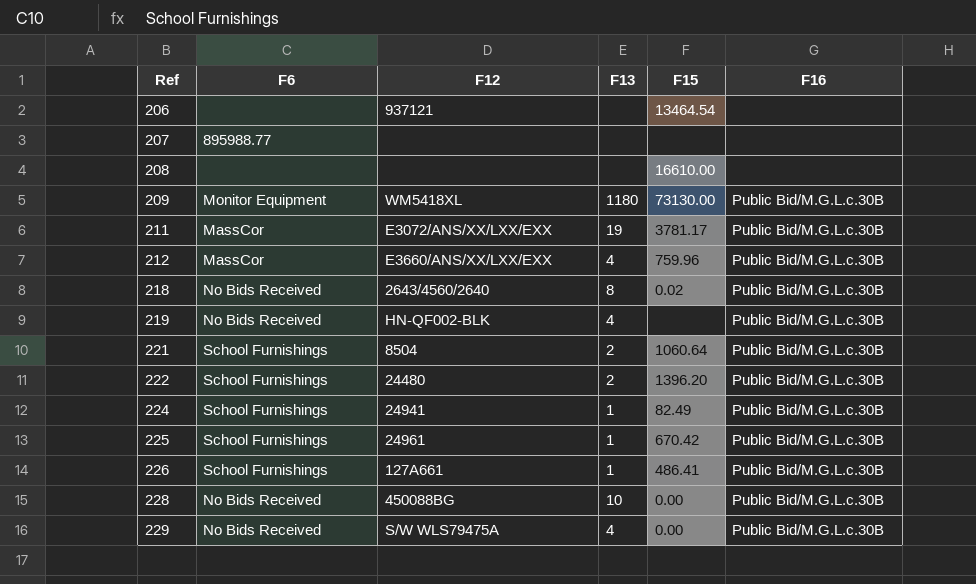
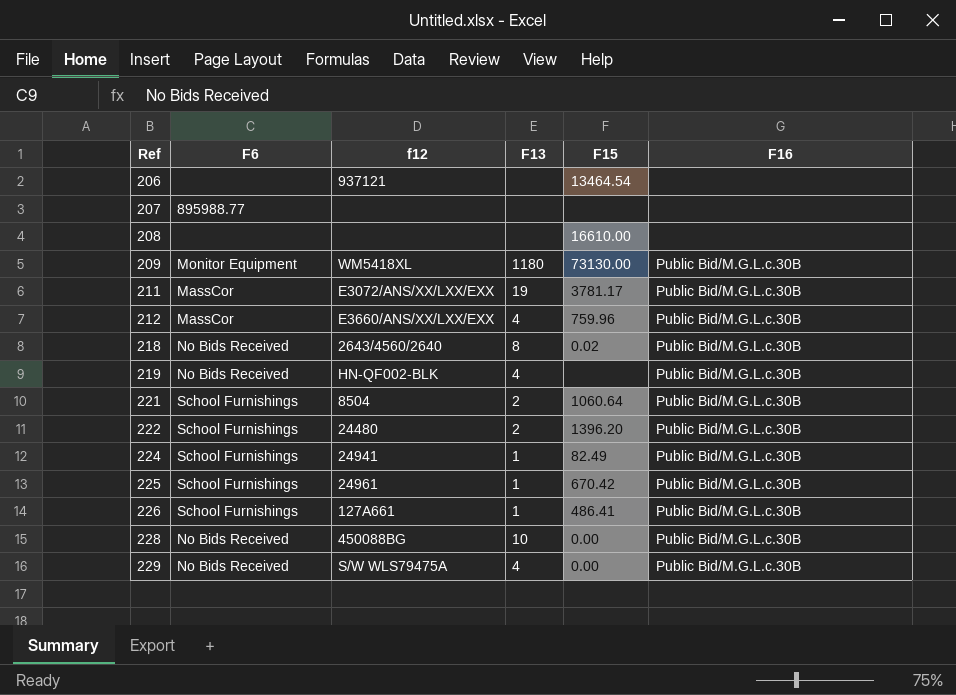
column name: F12 -> f12

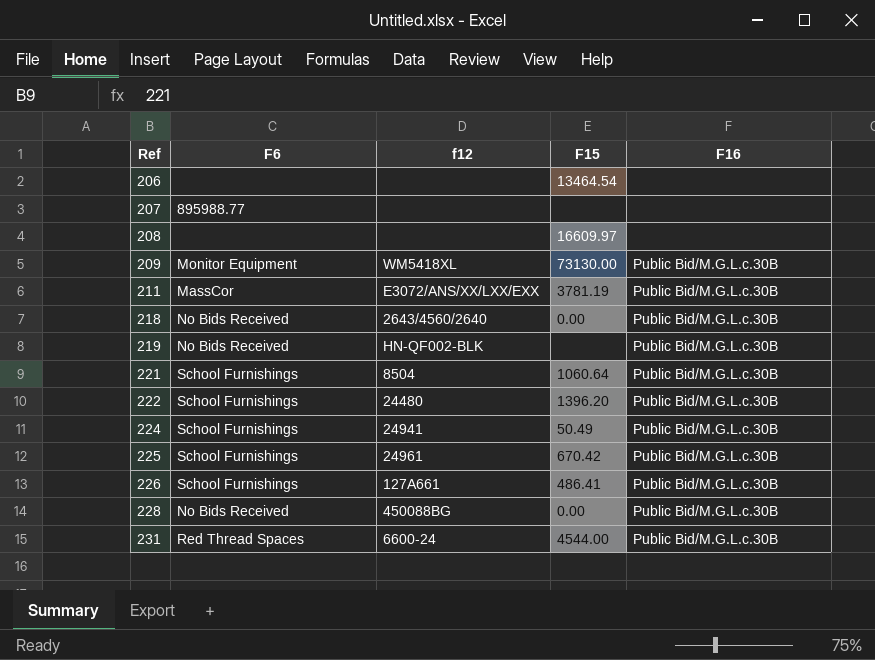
column F13 | position: 4 -> none
row 212: MassCor | E3660/ANS/XX/LXX/EXX | 4 | 759.96 | Public Bid/M.G.L.c.30B -> none
row 229: No Bids Received | S/W WLS79475A | 4 | 0.00 | Public Bid/M.G.L.c.30B -> none
206 | f12: 937121 -> none
208 | F15: 16610.00 -> 16609.97
211 | F15: 3781.17 -> 3781.19
218 | F15: 0.02 -> 0.00
224 | F15: 82.49 -> 50.49
row 231: none -> Red Thread Spaces | 6600-24 | 4544.00 | Public Bid/M.G.L.c.30B

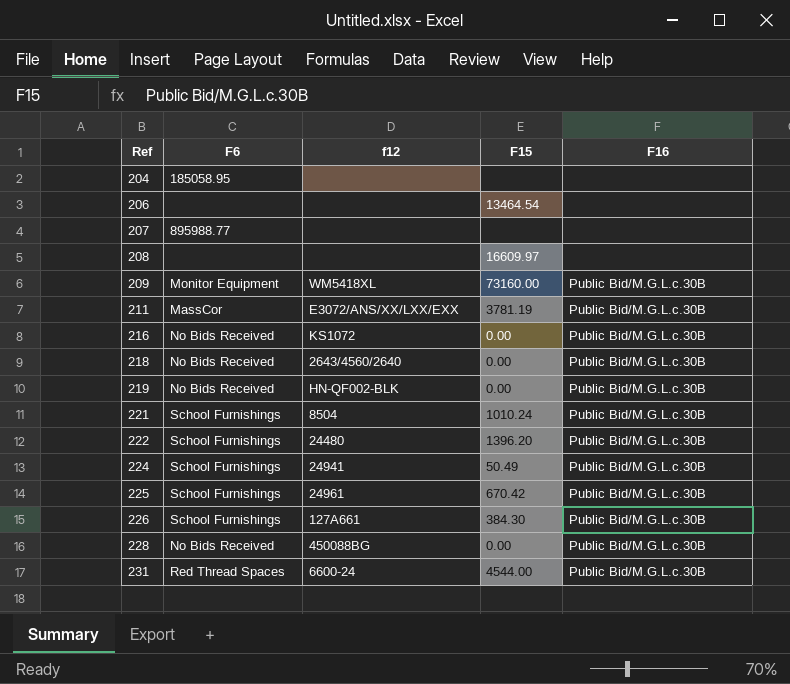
row 204: none -> 185058.95 | none | none | none
209 | F15: 73130.00 -> 73160.00
row 216: none -> No Bids Received | KS1072 | 0.00 | Public Bid/M.G.L.c.30B
219 | F15: none -> 0.00
221 | F15: 1060.64 -> 1010.24
226 | F15: 486.41 -> 384.30

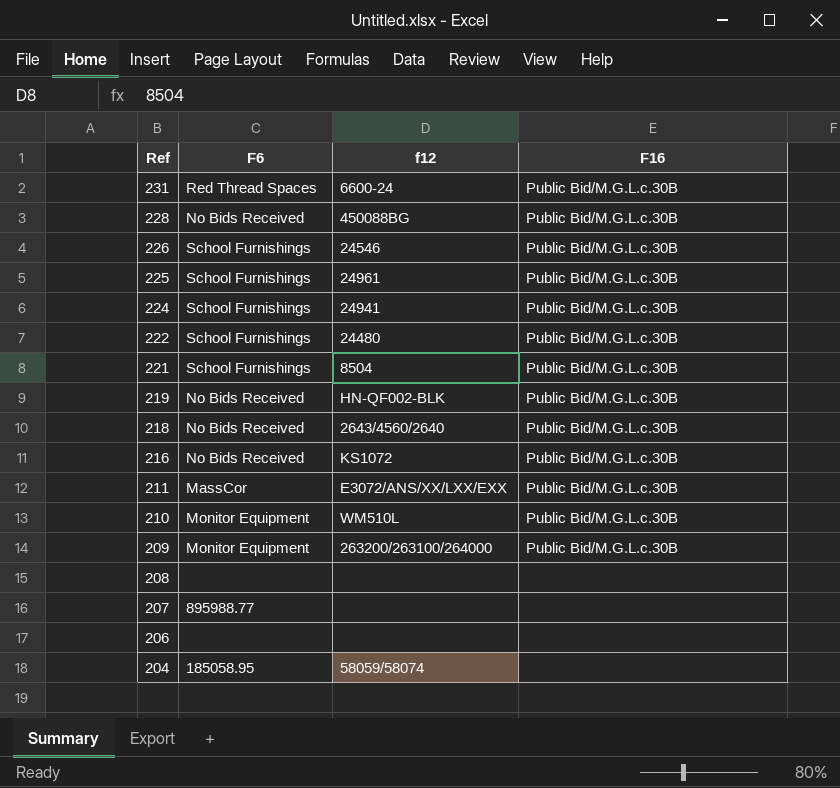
row order: Ref ascending -> Ref descending
column F15 | position: 4 -> none
226 | f12: 127A661 -> 24546
row 210: none -> Monitor Equipment | WM510L | Public Bid/M.G.L.c.30B
209 | f12: WM5418XL -> 263200/263100/264000
204 | f12: none -> 58059/58074

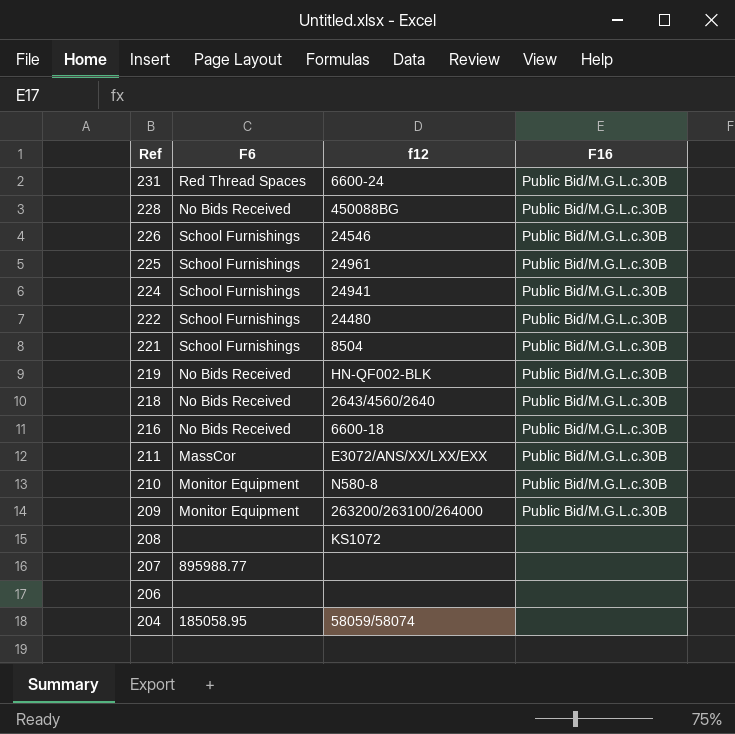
216 | f12: KS1072 -> 6600-18
210 | f12: WM510L -> N580-8
208 | f12: none -> KS1072

